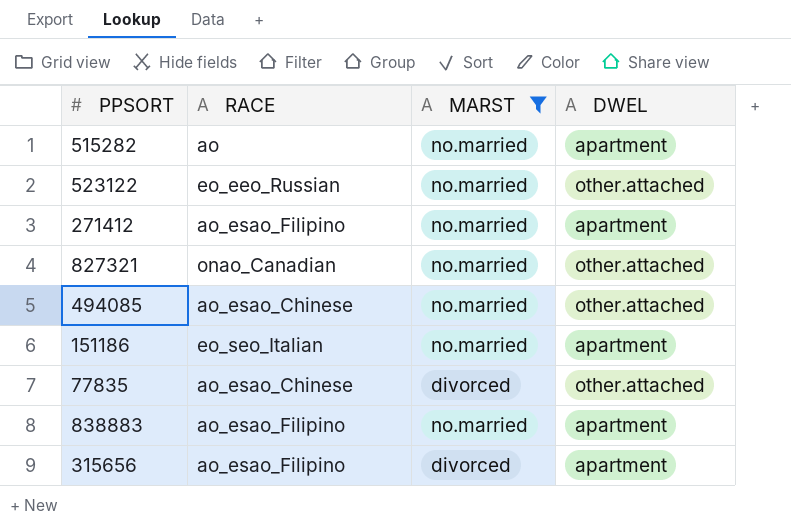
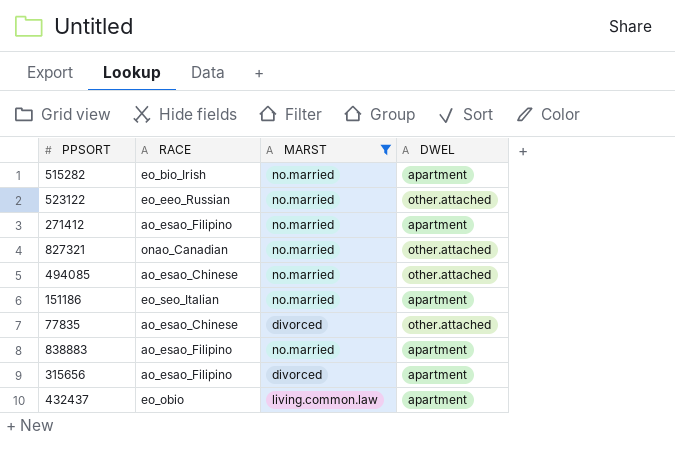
515282 | RACE: ao -> eo_bio_Irish
row 432437: none -> eo_obio | living.common.law | apartment

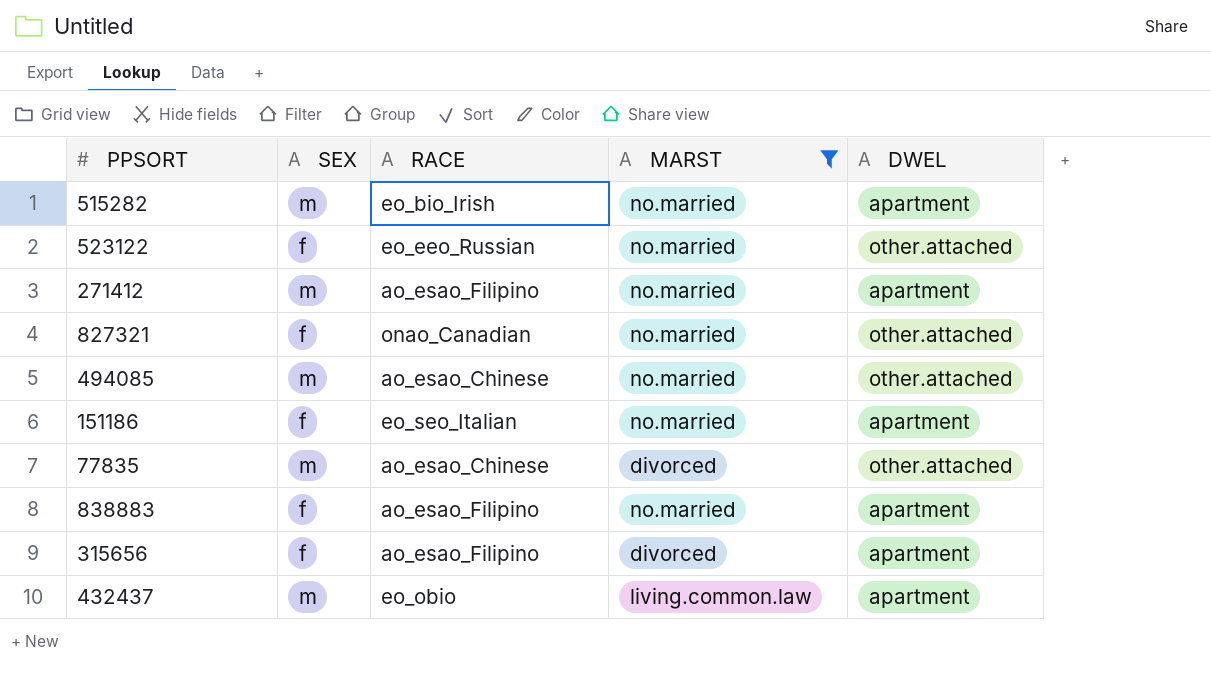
column SEX | position: none -> 2

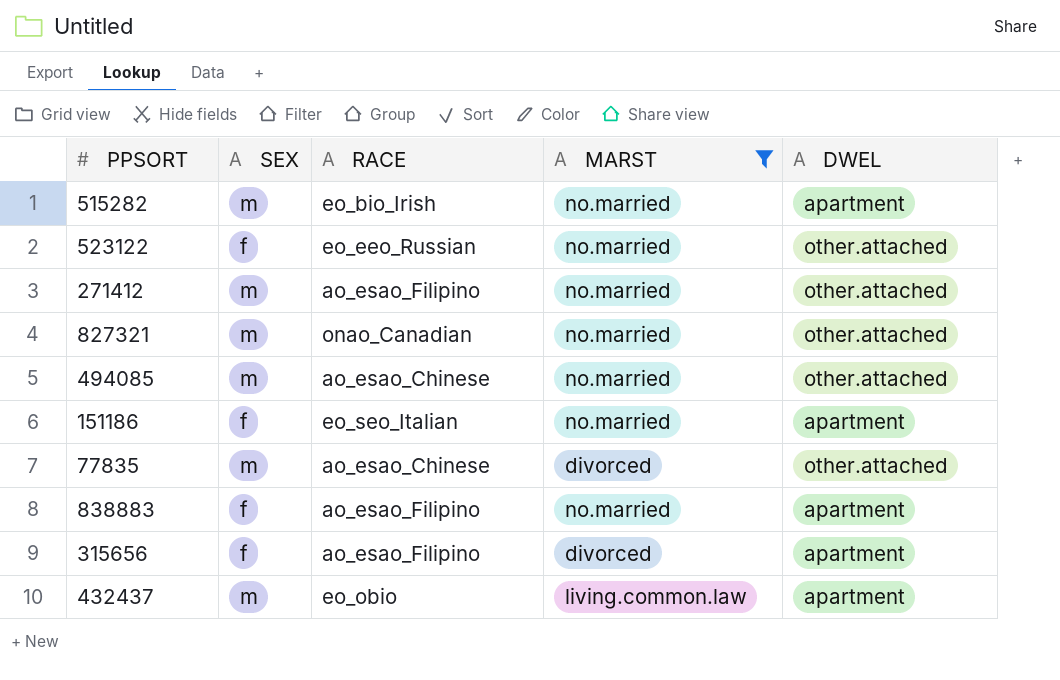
271412 | DWEL: apartment -> other.attached
827321 | SEX: f -> m

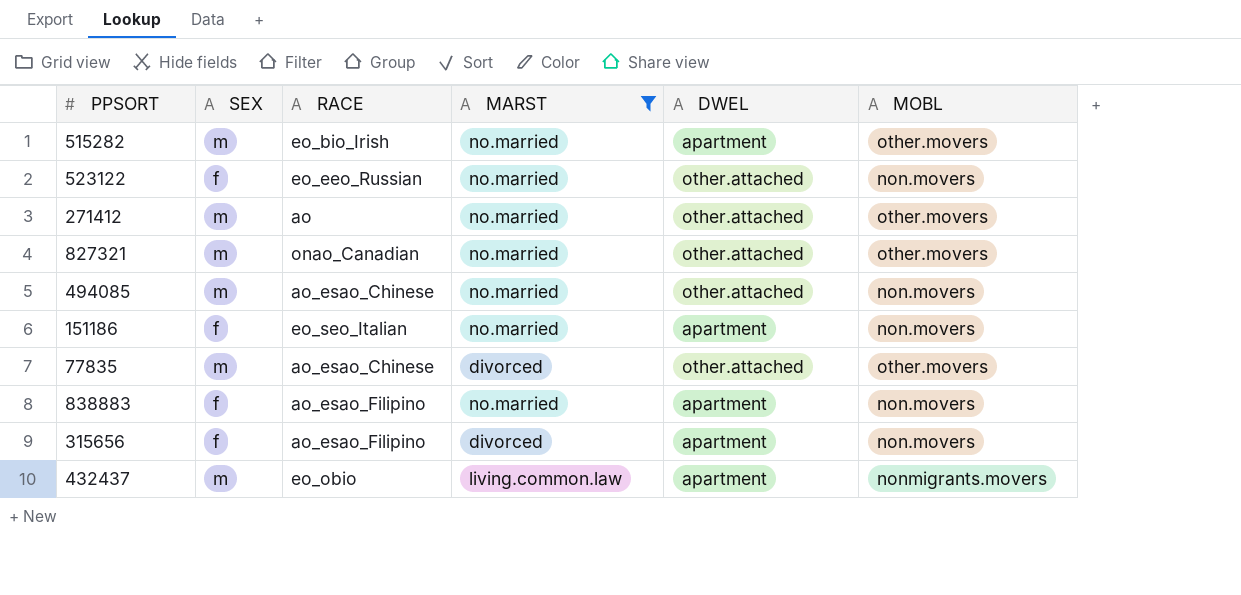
column MOBL | position: none -> 6
271412 | RACE: ao_esao_Filipino -> ao

